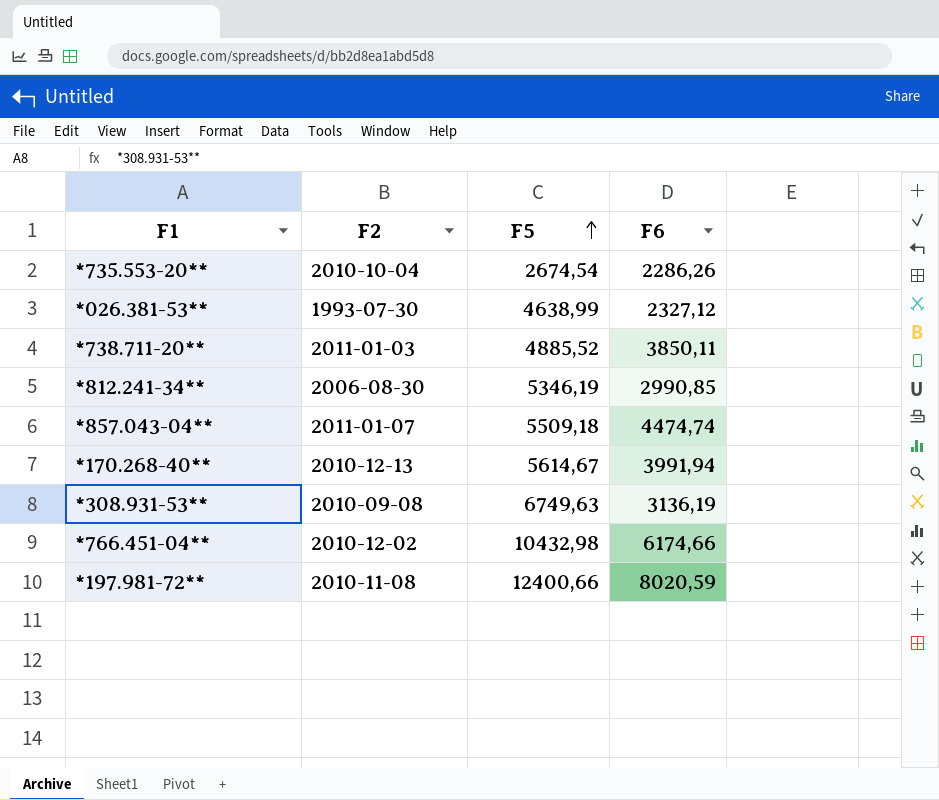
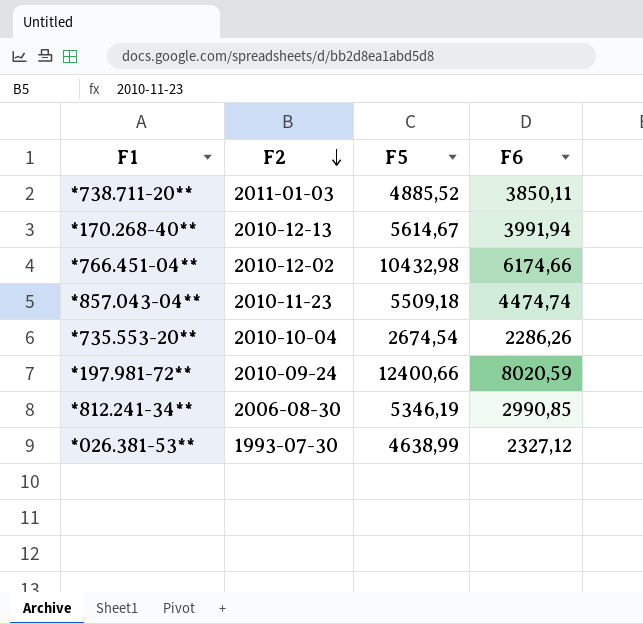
row order: F5 ascending -> F2 descending
row *308.931-53**: 2010-09-08 | 6749,63 | 3136,19 -> none
*857.043-04** | F2: 2011-01-07 -> 2010-11-23
*197.981-72** | F2: 2010-11-08 -> 2010-09-24

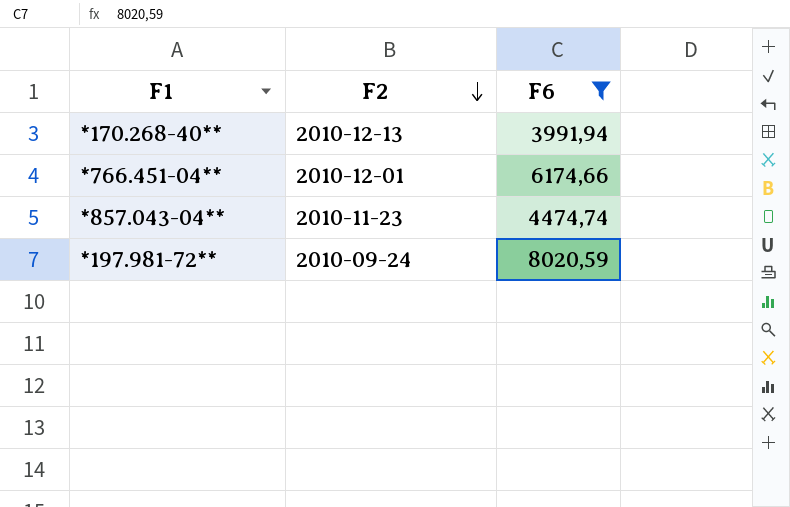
filter: none -> F6 >= 3991,94
column F5 | position: 3 -> none
*766.451-04** | F2: 2010-12-02 -> 2010-12-01

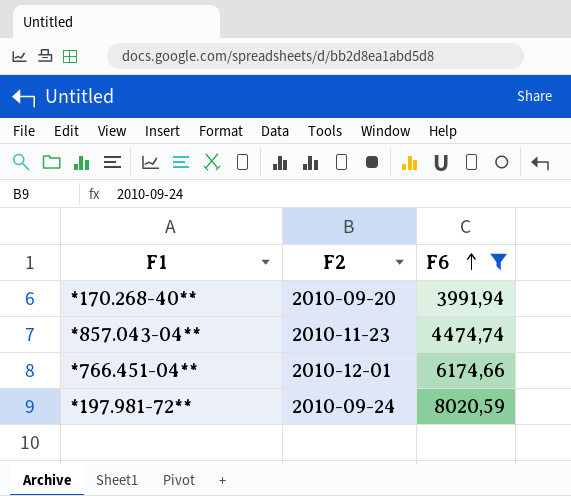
row order: F2 descending -> F6 ascending
*170.268-40** | F2: 2010-12-13 -> 2010-09-20

